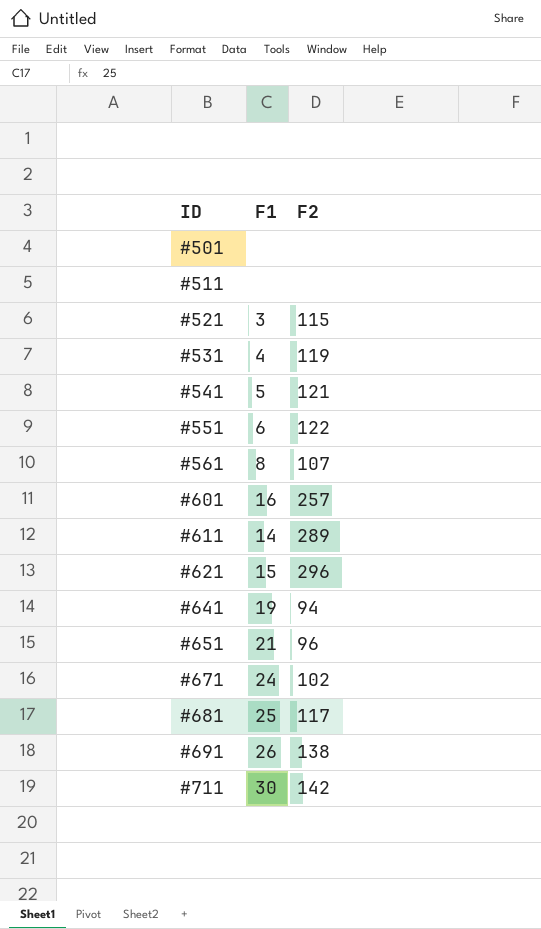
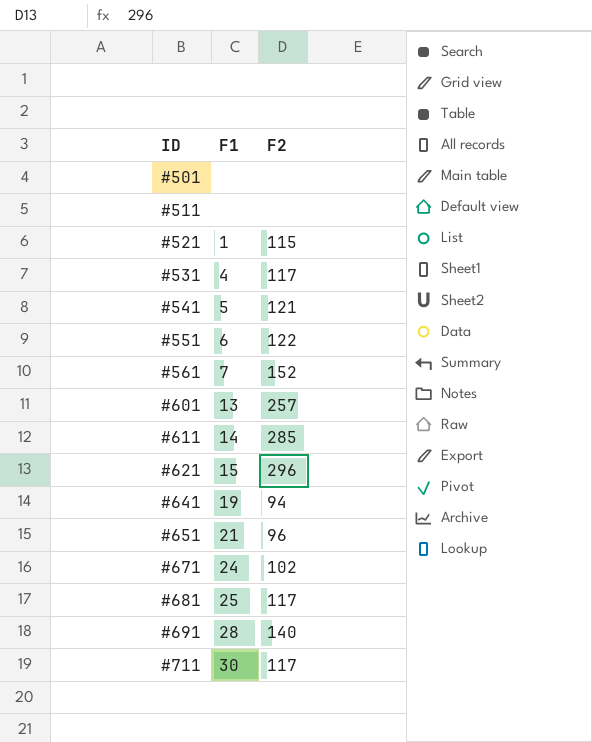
#521 | F1: 3 -> 1
#531 | F2: 119 -> 117
#561 | F1: 8 -> 7
#561 | F2: 107 -> 152
#601 | F1: 16 -> 13
#611 | F2: 289 -> 285
#691 | F1: 26 -> 28
#691 | F2: 138 -> 140
#711 | F2: 142 -> 117

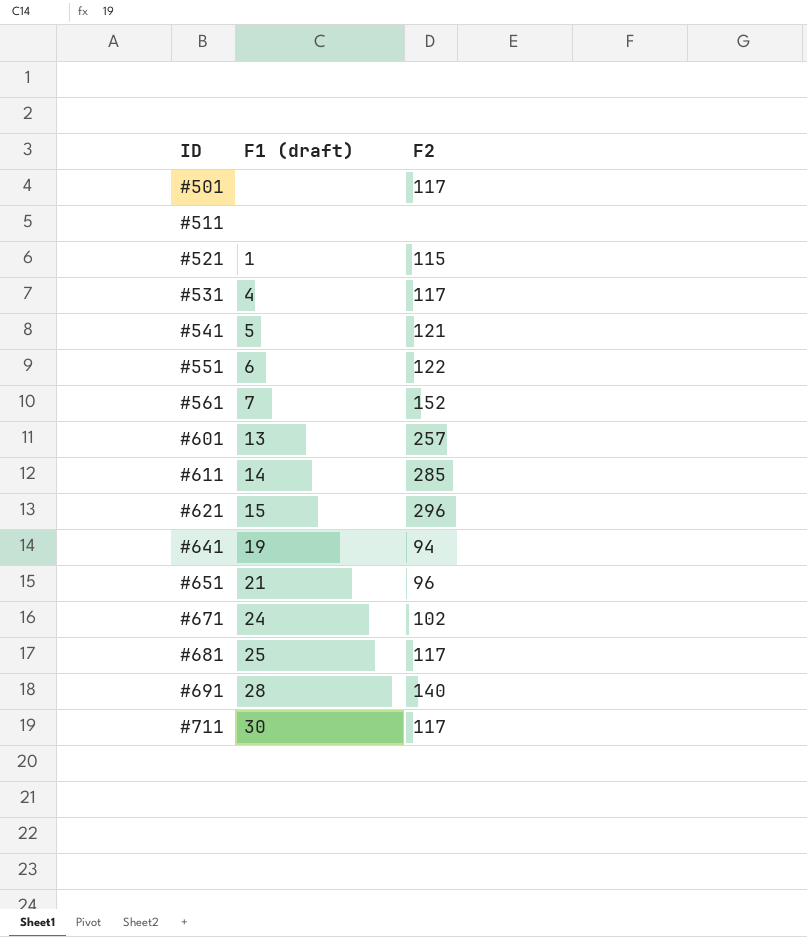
column name: F1 -> F1 (draft)
#501 | F2: none -> 117

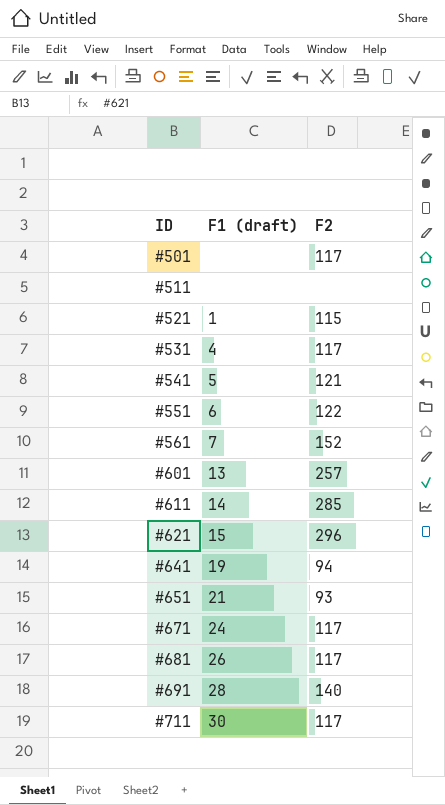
#651 | F2: 96 -> 93
#671 | F2: 102 -> 117
#681 | F1 (draft): 25 -> 26

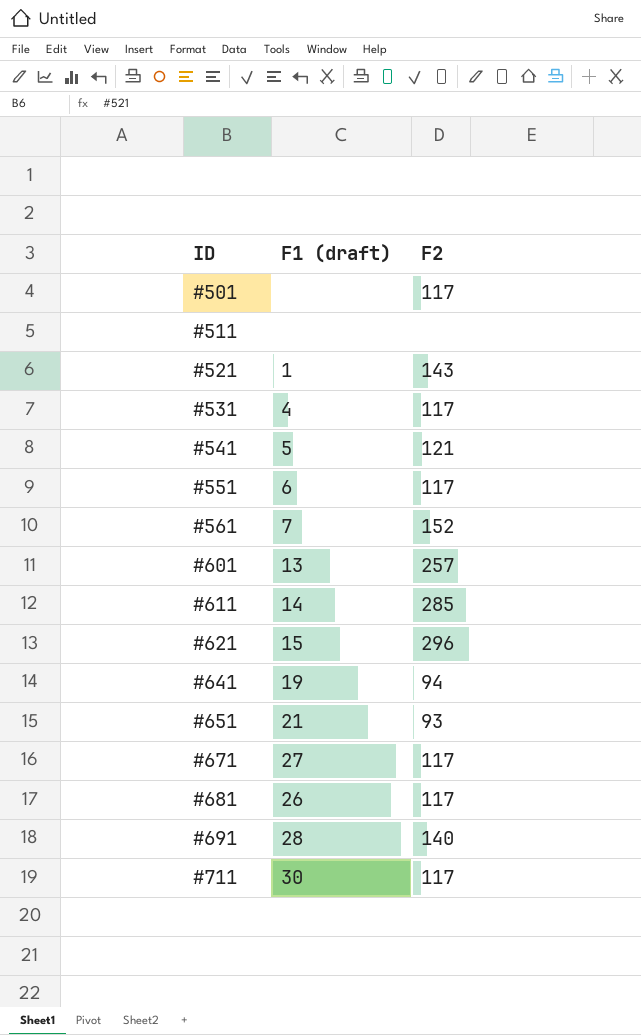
#521 | F2: 115 -> 143
#551 | F2: 122 -> 117
#671 | F1 (draft): 24 -> 27

